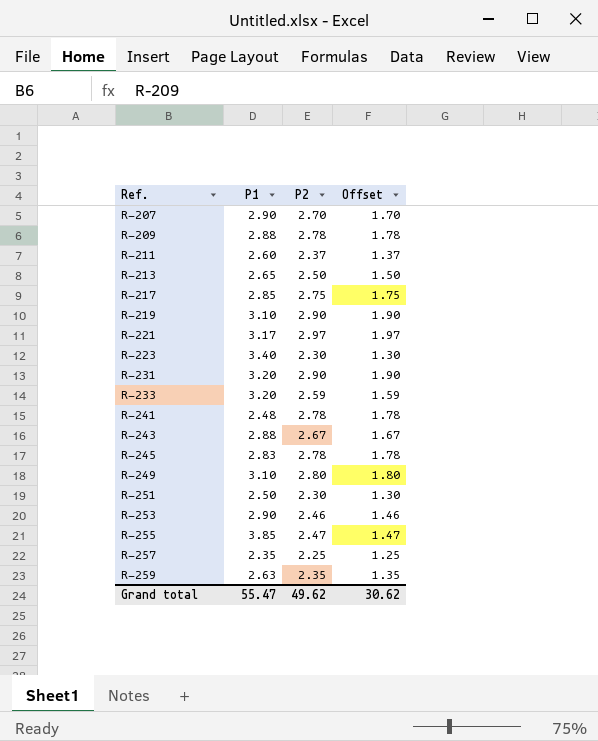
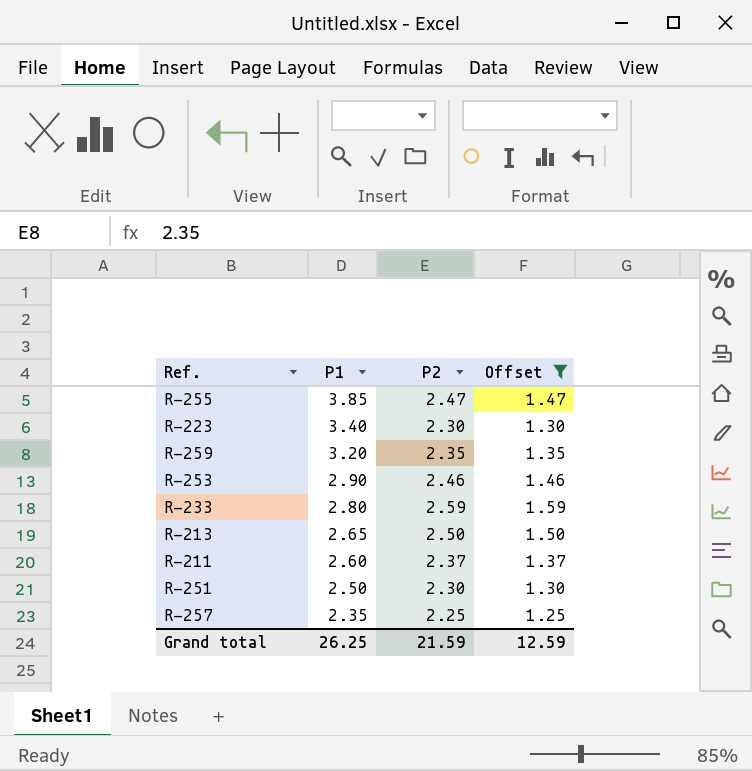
filter: none -> Offset <= 1.59
row order: Ref. ascending -> P1 descending
R-259 | P1: 2.63 -> 3.20
R-233 | P1: 3.20 -> 2.80
Grand total | P1: 55.47 -> 26.25
Grand total | P2: 49.62 -> 21.59
Grand total | Offset: 30.62 -> 12.59

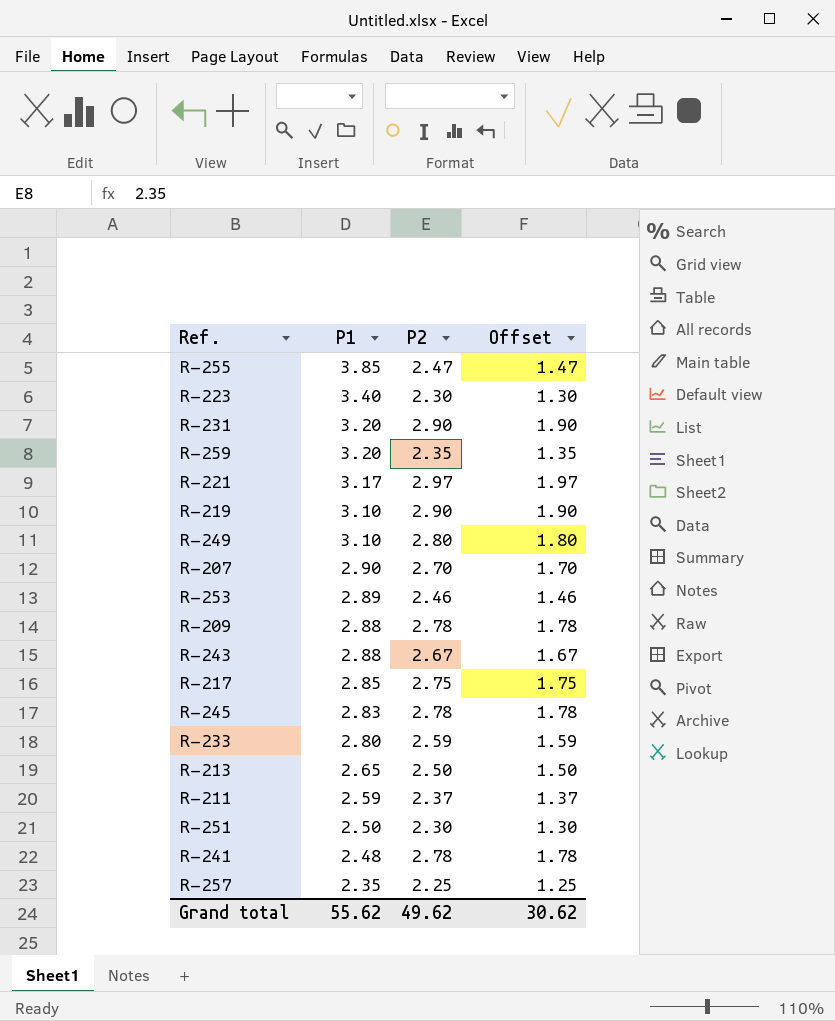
filter: Offset <= 1.59 -> none
R-253 | P1: 2.90 -> 2.89
R-211 | P1: 2.60 -> 2.59
Grand total | P1: 26.25 -> 55.62
Grand total | P2: 21.59 -> 49.62
Grand total | Offset: 12.59 -> 30.62

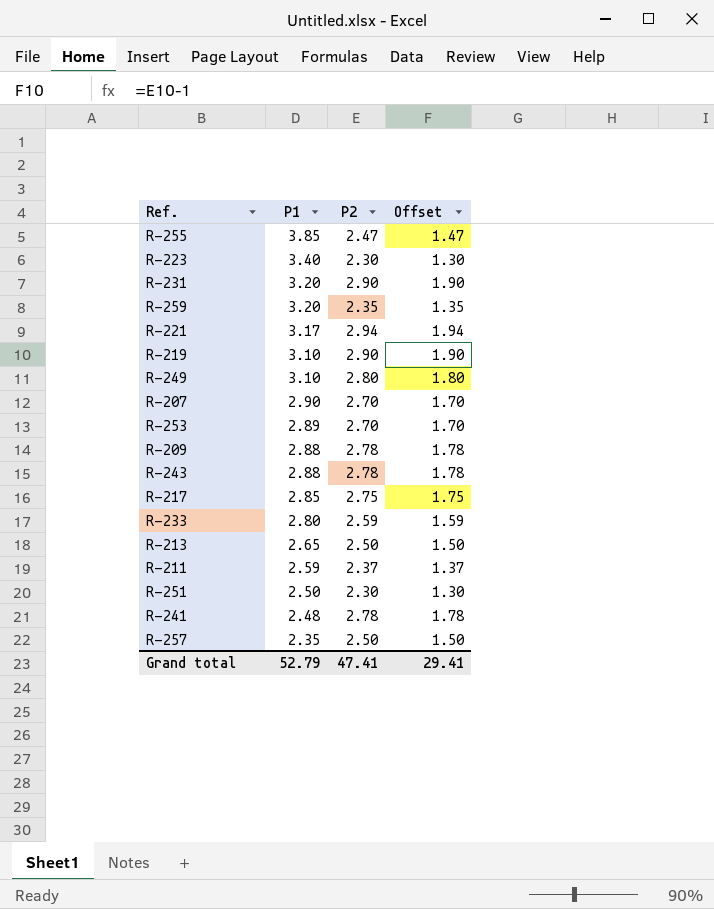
row R-245: 2.83 | 2.78 | 1.78 -> none
R-221 | P2: 2.97 -> 2.94
R-221 | Offset: 1.97 -> 1.94
R-253 | P2: 2.46 -> 2.70
R-253 | Offset: 1.46 -> 1.70
R-243 | P2: 2.67 -> 2.78
R-243 | Offset: 1.67 -> 1.78
R-257 | P2: 2.25 -> 2.50
R-257 | Offset: 1.25 -> 1.50
Grand total | P1: 55.62 -> 52.79
Grand total | P2: 49.62 -> 47.41
Grand total | Offset: 30.62 -> 29.41

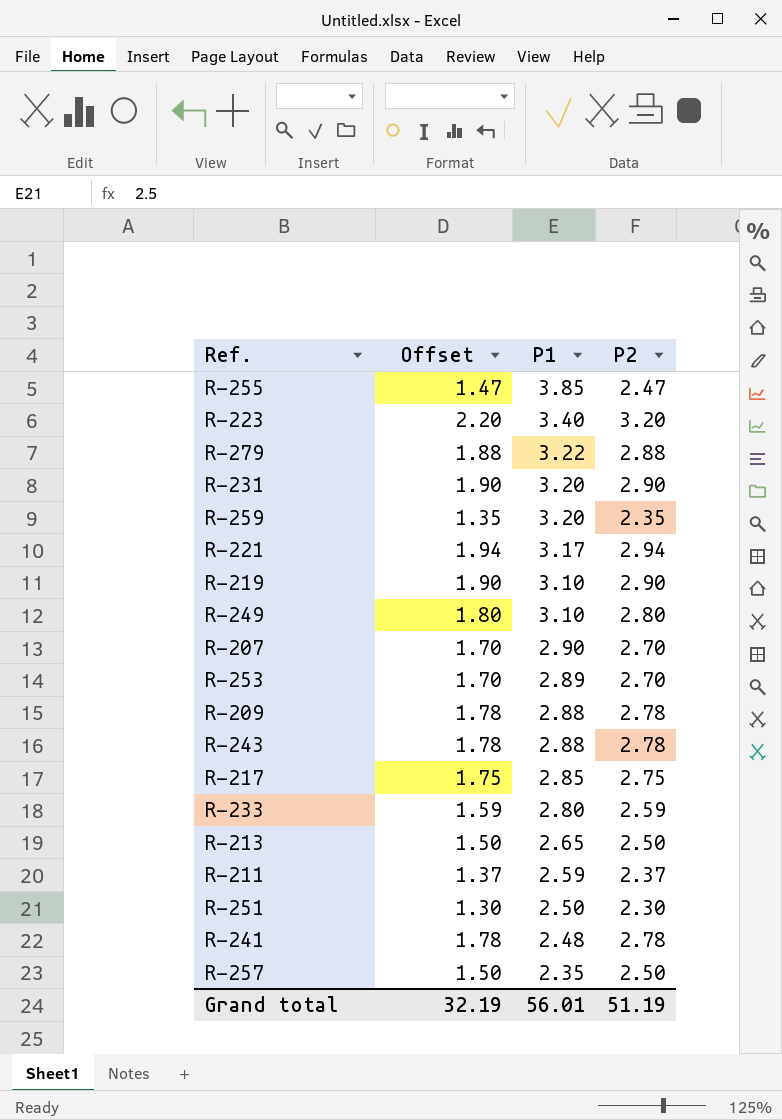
column Offset | position: 4 -> 2
R-223 | Offset: 1.30 -> 2.20
R-223 | P2: 2.30 -> 3.20
row R-279: none -> 1.88 | 3.22 | 2.88
Grand total | Offset: 29.41 -> 32.19
Grand total | P1: 52.79 -> 56.01
Grand total | P2: 47.41 -> 51.19

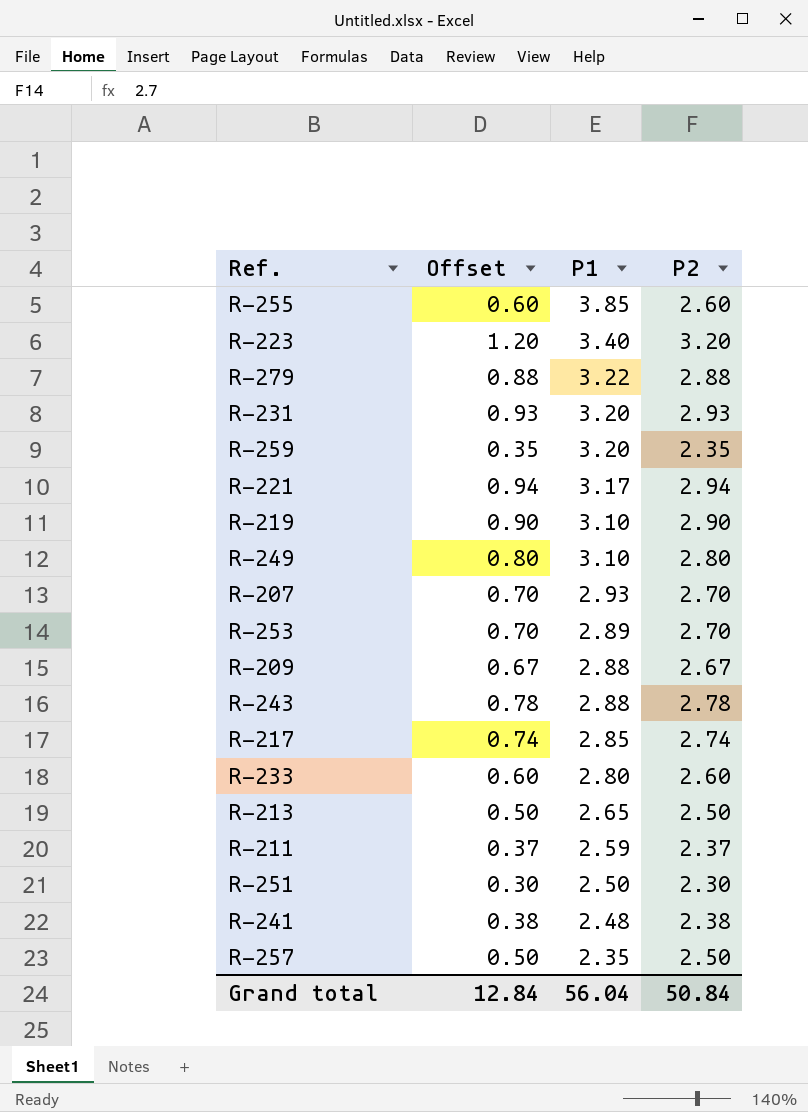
column Offset | formula: [P2] - 1 -> [P2] - 2
R-255 | P2: 2.47 -> 2.60
R-231 | P2: 2.90 -> 2.93
R-207 | P1: 2.90 -> 2.93
R-209 | P2: 2.78 -> 2.67
R-217 | P2: 2.75 -> 2.74
R-233 | P2: 2.59 -> 2.60
R-241 | P2: 2.78 -> 2.38
Grand total | Offset: 32.19 -> 12.84
Grand total | P1: 56.01 -> 56.04
Grand total | P2: 51.19 -> 50.84

